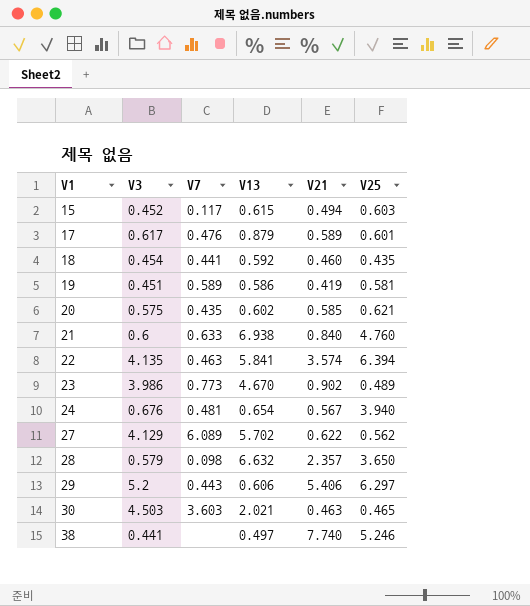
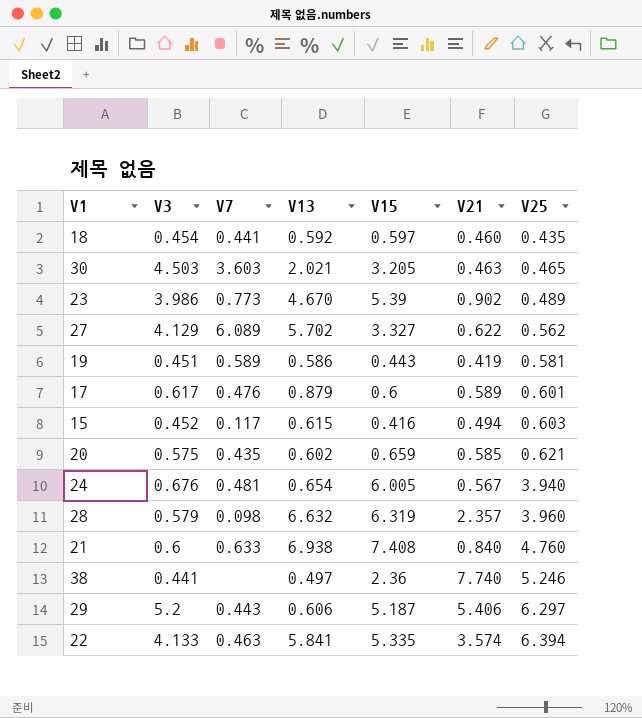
row order: V1 ascending -> V25 ascending
column V15 | position: none -> 5
28 | V25: 3.650 -> 3.960
22 | V3: 4.135 -> 4.133

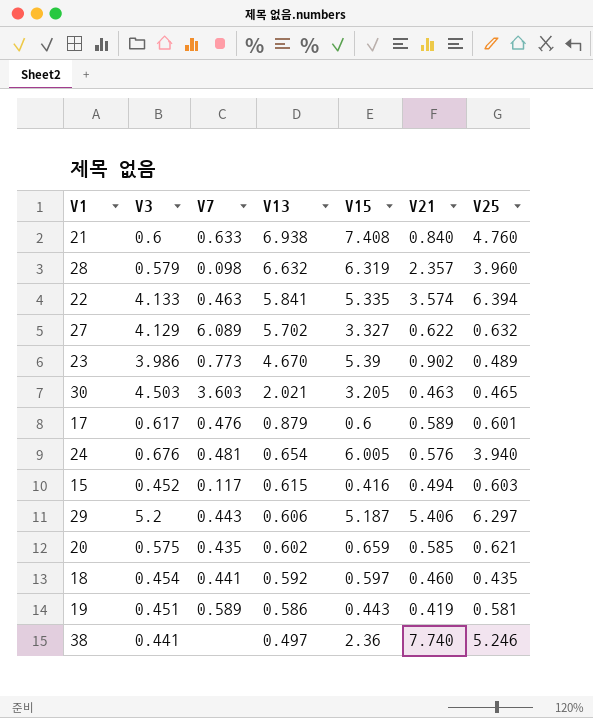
row order: V25 ascending -> V13 descending
27 | V25: 0.562 -> 0.632
24 | V21: 0.567 -> 0.576

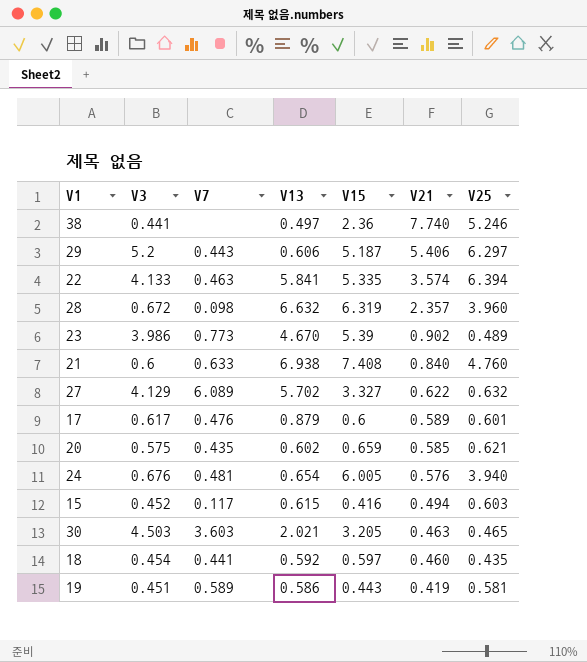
row order: V13 descending -> V21 descending
28 | V3: 0.579 -> 0.672

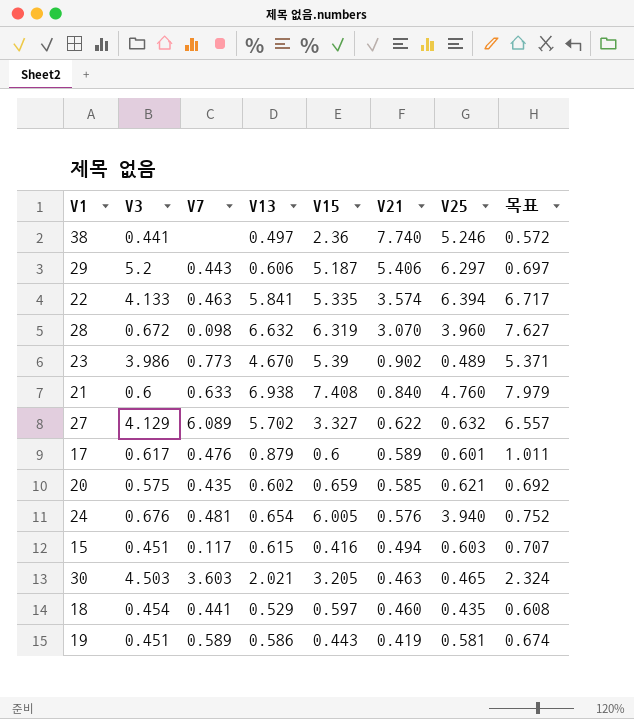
column 목표 | formula: none -> [V13] * 1.15
28 | V21: 2.357 -> 3.070
15 | V3: 0.452 -> 0.451
18 | V13: 0.592 -> 0.529

